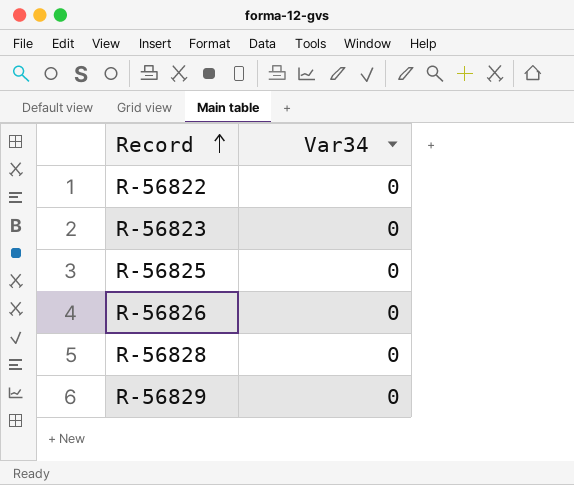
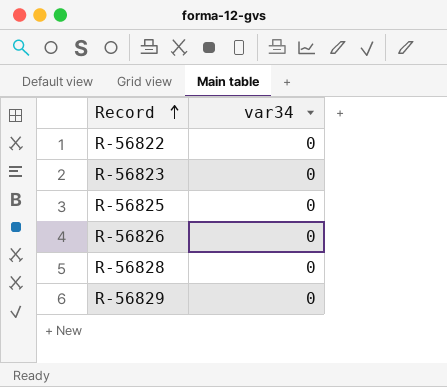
column name: Var34 -> var34

